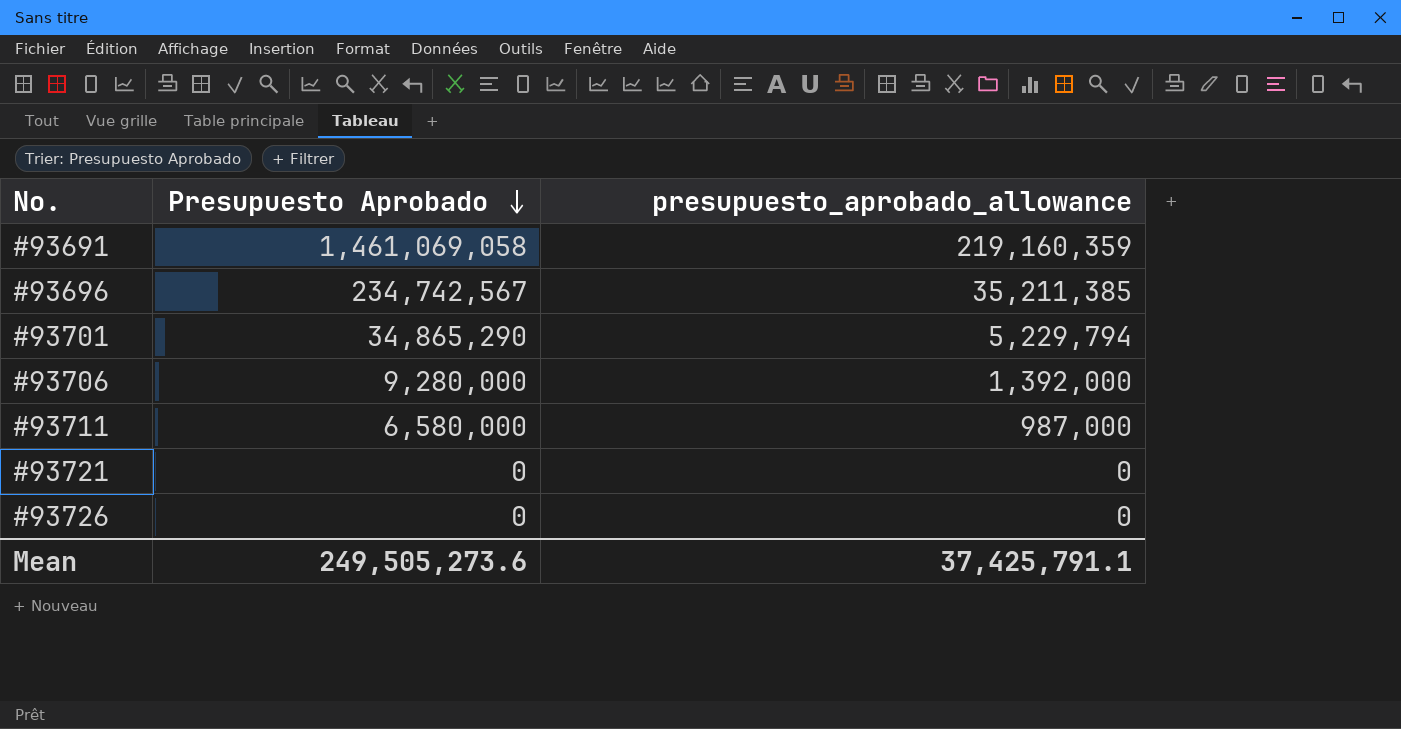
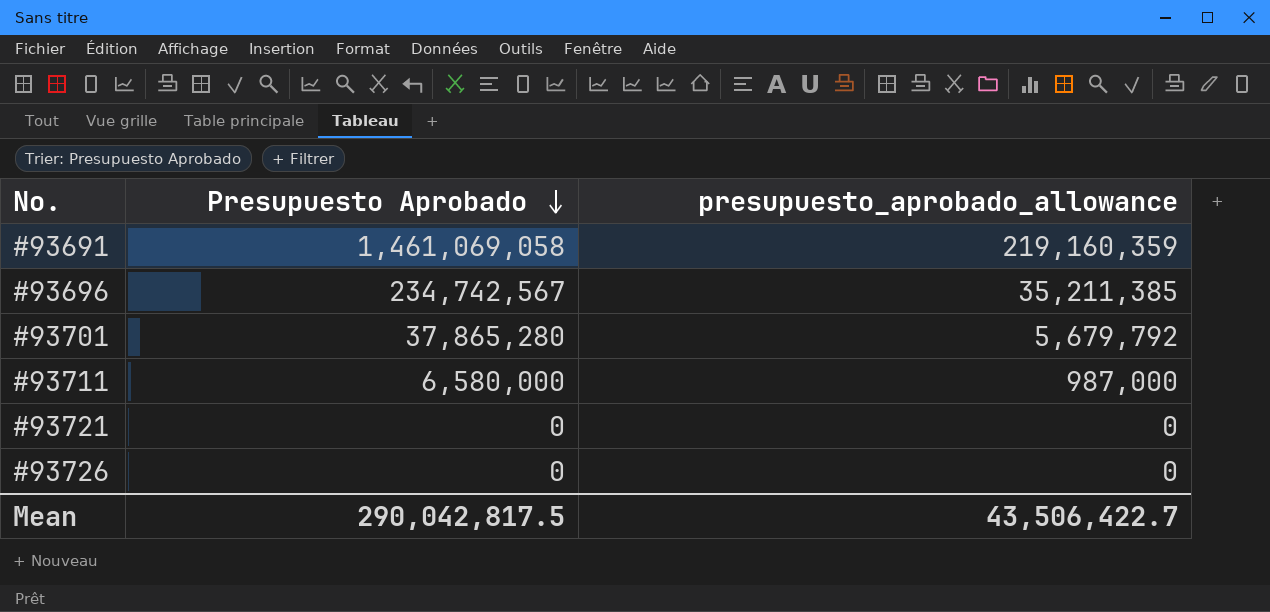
row #93706: 9,280,000 | 1,392,000 -> none
#93701 | Presupuesto Aprobado: 34,865,290 -> 37,865,280
#93701 | presupuesto_aprobado_allowance: 5,229,794 -> 5,679,792
Mean | Presupuesto Aprobado: 249,505,273.6 -> 290,042,817.5
Mean | presupuesto_aprobado_allowance: 37,425,791.1 -> 43,506,422.7

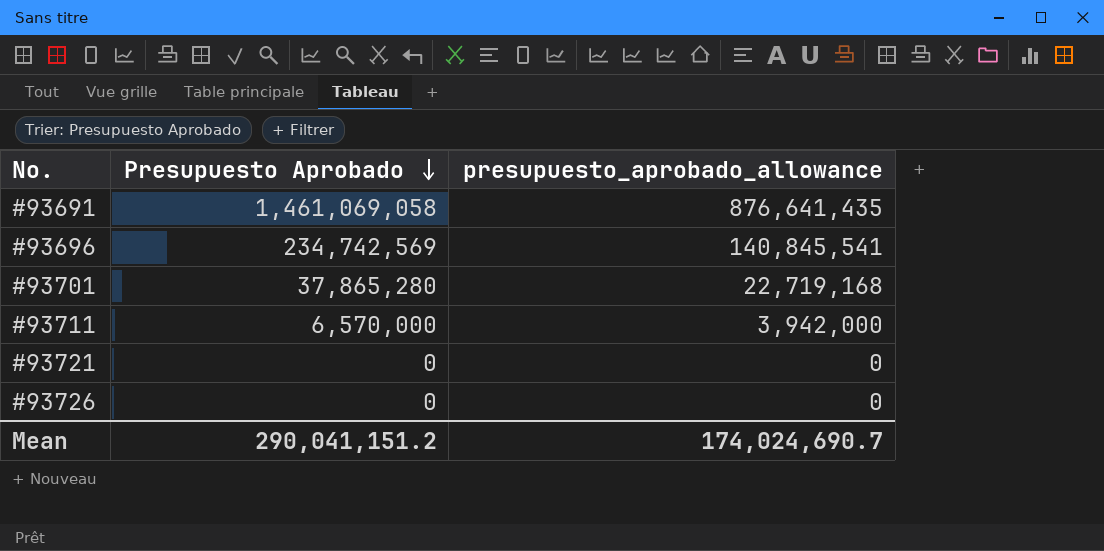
column presupuesto_aprobado_allowance | formula: [Presupuesto Aprobado] * 0.15 -> [Presupuesto Aprobado] * 0.6
#93696 | Presupuesto Aprobado: 234,742,567 -> 234,742,569
#93711 | Presupuesto Aprobado: 6,580,000 -> 6,570,000
Mean | Presupuesto Aprobado: 290,042,817.5 -> 290,041,151.2
Mean | presupuesto_aprobado_allowance: 43,506,422.7 -> 174,024,690.7

